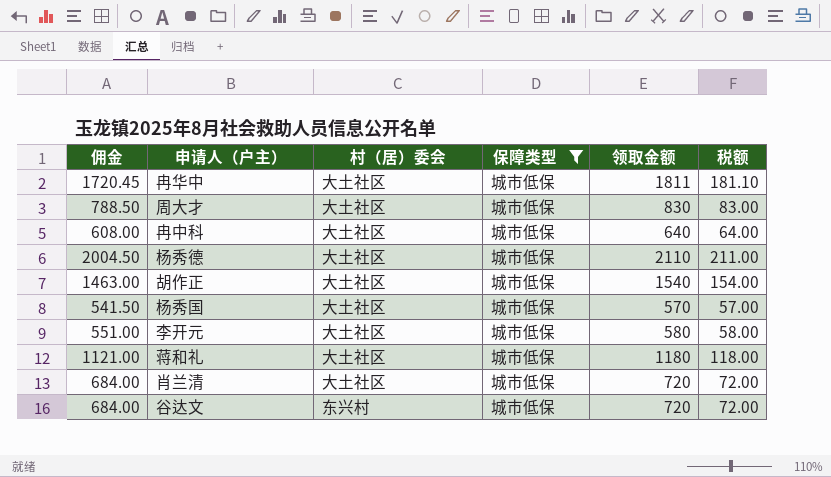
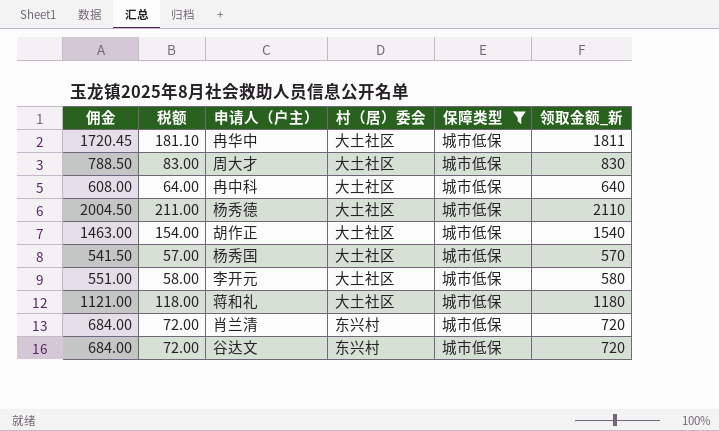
column 税额 | position: 6 -> 2
column name: 领取金额 -> 领取金额_新
肖兰清 | 村（居）委会: 大土社区 -> 东兴村

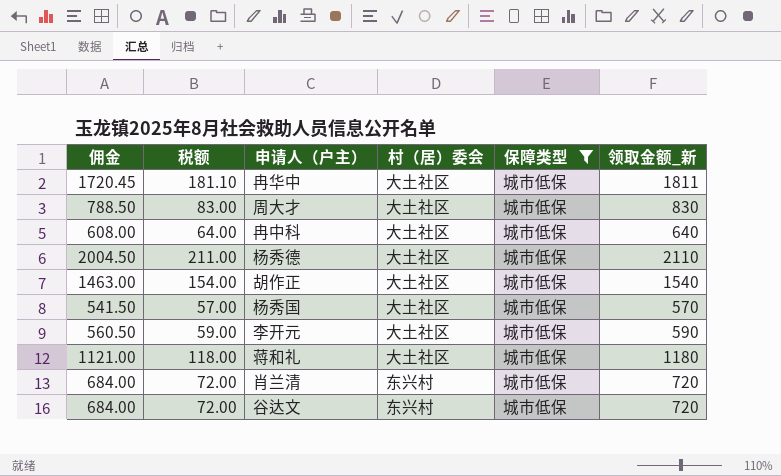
李开元 | 佣金: 551.00 -> 560.50
李开元 | 税额: 58.00 -> 59.00
李开元 | 领取金额_新: 580 -> 590

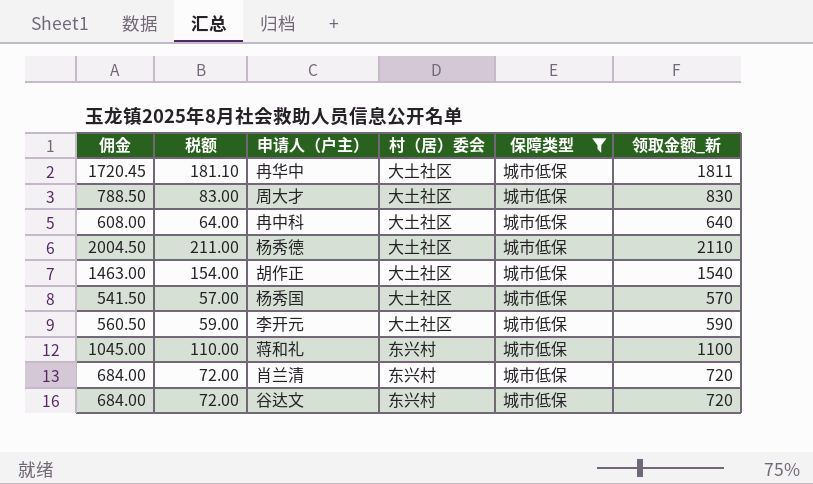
蒋和礼 | 佣金: 1121.00 -> 1045.00
蒋和礼 | 税额: 118.00 -> 110.00
蒋和礼 | 村（居）委会: 大土社区 -> 东兴村
蒋和礼 | 领取金额_新: 1180 -> 1100

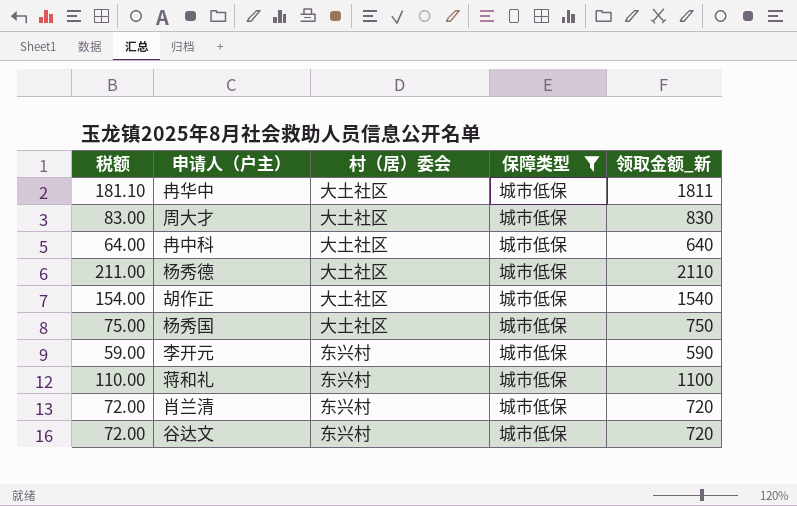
column 佣金 | formula: [领取金额_新] * 0.95 -> none
杨秀国 | 税额: 57.00 -> 75.00
杨秀国 | 领取金额_新: 570 -> 750
李开元 | 村（居）委会: 大土社区 -> 东兴村

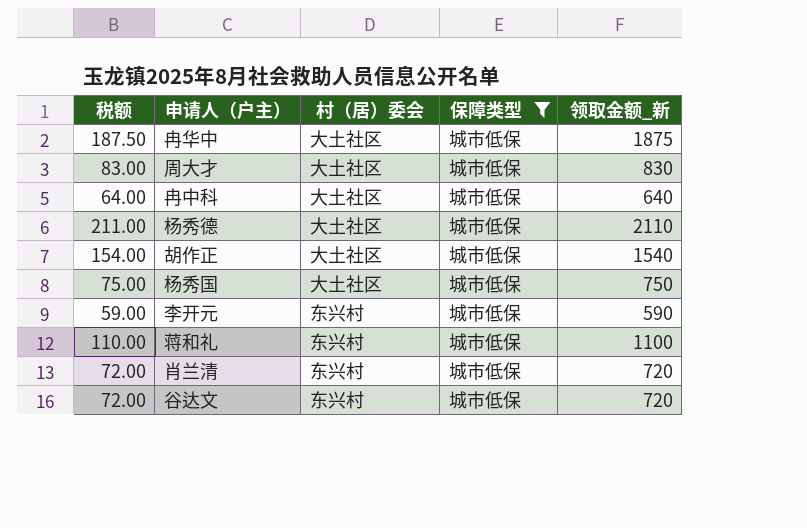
冉华中 | 税额: 181.10 -> 187.50
冉华中 | 领取金额_新: 1811 -> 1875

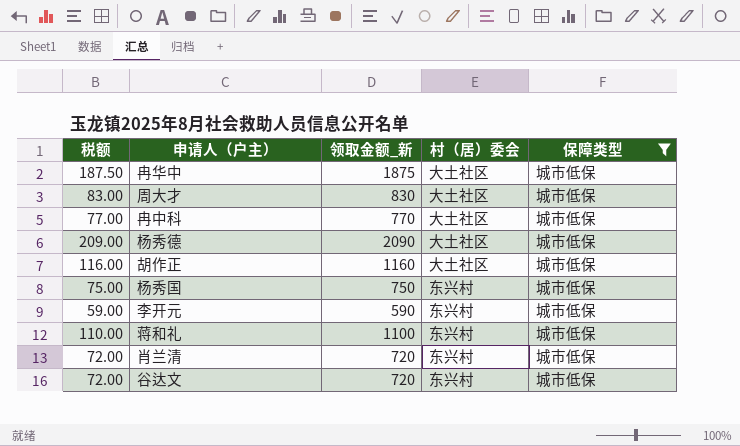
column 领取金额_新 | position: 5 -> 3
冉中科 | 税额: 64.00 -> 77.00
冉中科 | 领取金额_新: 640 -> 770
杨秀德 | 税额: 211.00 -> 209.00
杨秀德 | 领取金额_新: 2110 -> 2090
胡作正 | 税额: 154.00 -> 116.00
胡作正 | 领取金额_新: 1540 -> 1160
杨秀国 | 村（居）委会: 大土社区 -> 东兴村

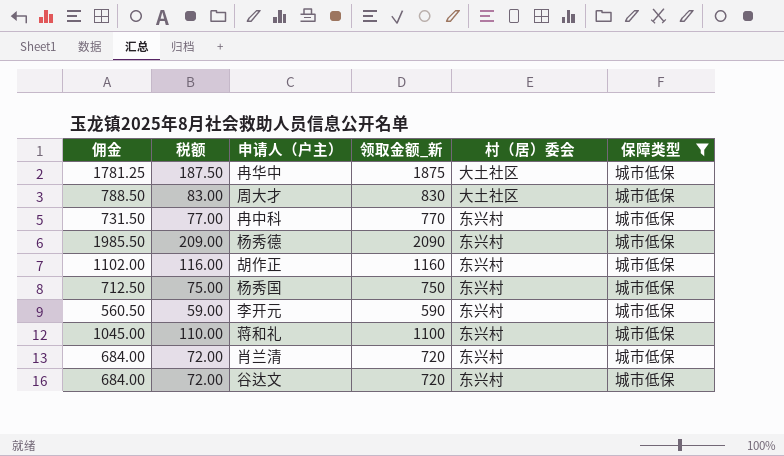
column 佣金 | formula: none -> [领取金额_新] * 0.95
冉中科 | 村（居）委会: 大土社区 -> 东兴村
杨秀德 | 村（居）委会: 大土社区 -> 东兴村
胡作正 | 村（居）委会: 大土社区 -> 东兴村

